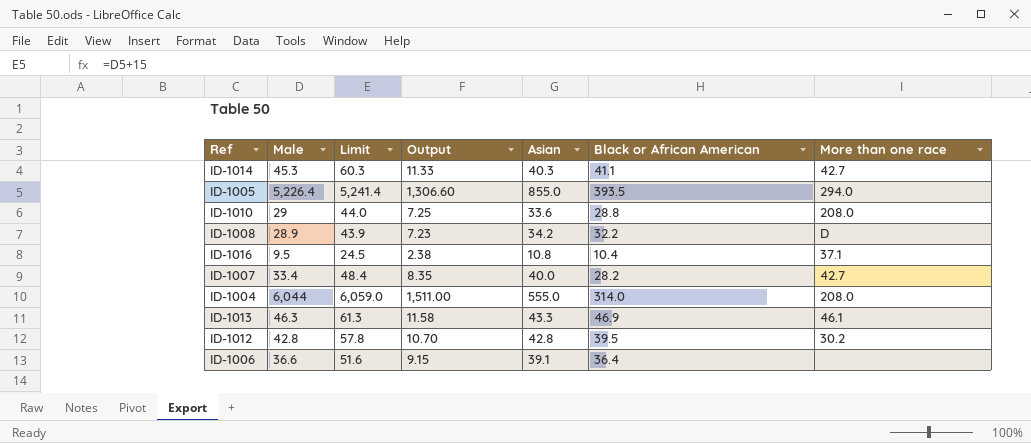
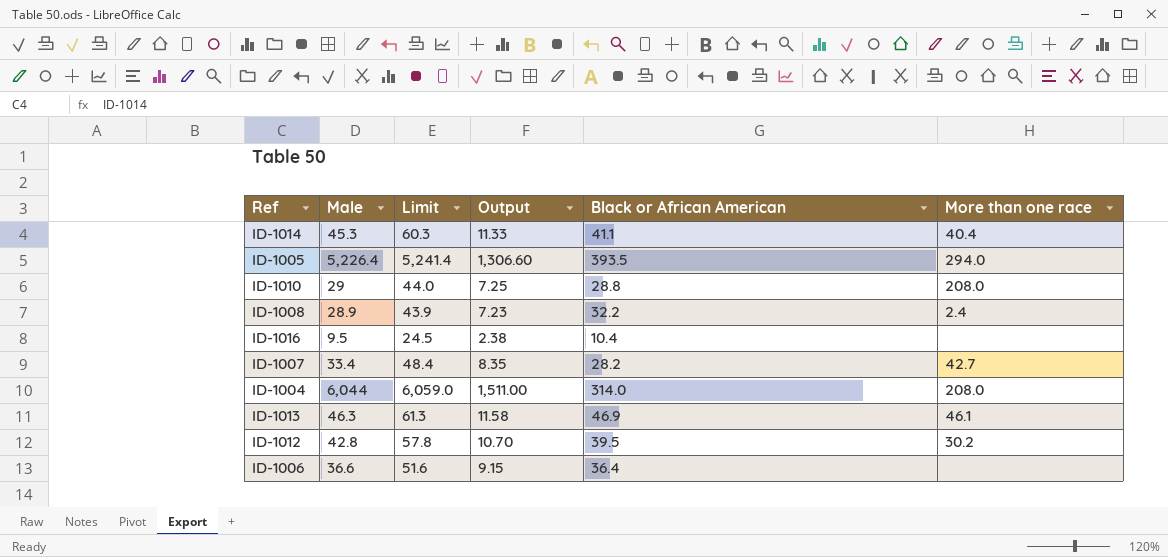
column Asian | position: 5 -> none
ID-1014 | More than one race: 42.7 -> 40.4
ID-1008 | More than one race: D -> 2.4
ID-1016 | More than one race: 37.1 -> none

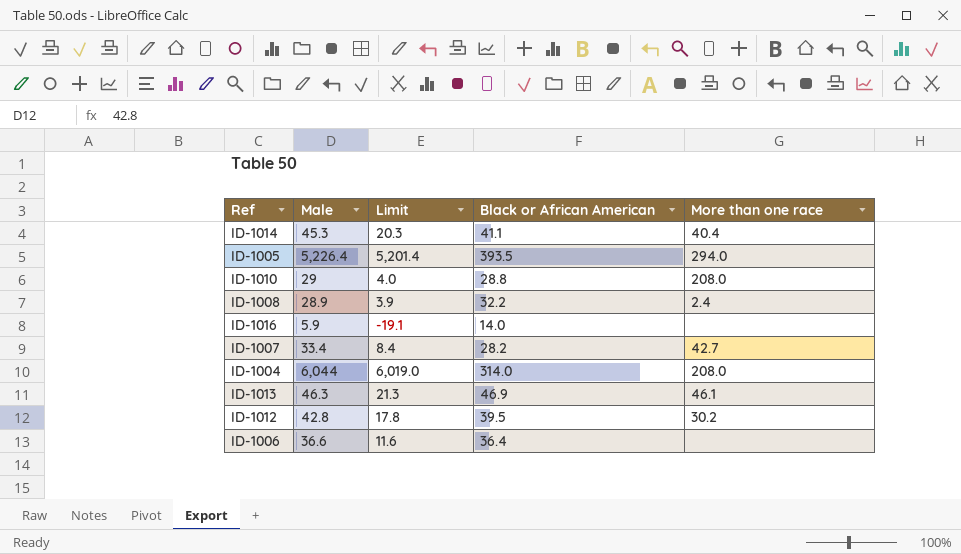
column Output | formula: [Male] * 0.25 -> none
column Limit | formula: [Male] + 15 -> [Male] - 25
ID-1016 | Male: 9.5 -> 5.9
ID-1016 | Black or African American: 10.4 -> 14.0

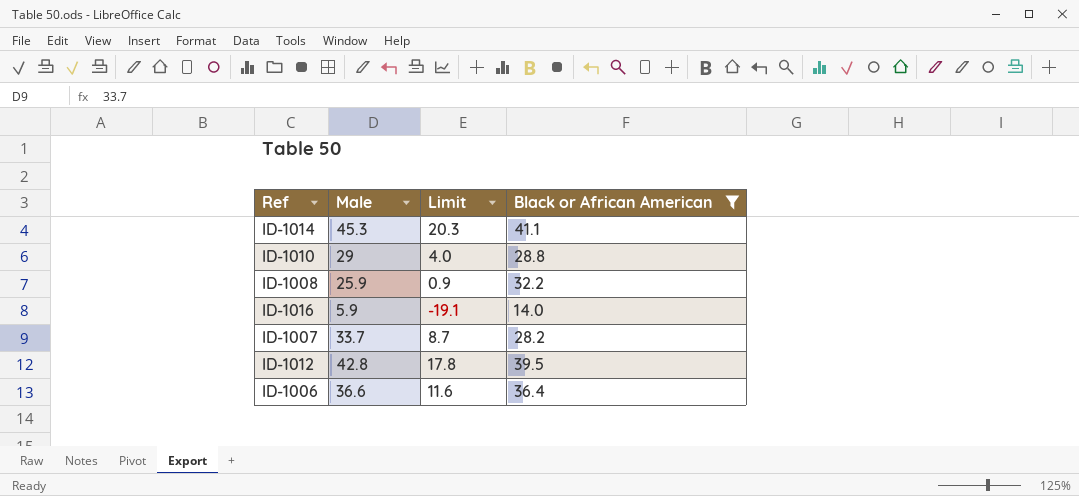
filter: none -> Black or African American <= 41.1
column More than one race | position: 5 -> none
ID-1008 | Male: 28.9 -> 25.9
ID-1008 | Limit: 3.9 -> 0.9
ID-1007 | Male: 33.4 -> 33.7
ID-1007 | Limit: 8.4 -> 8.7

